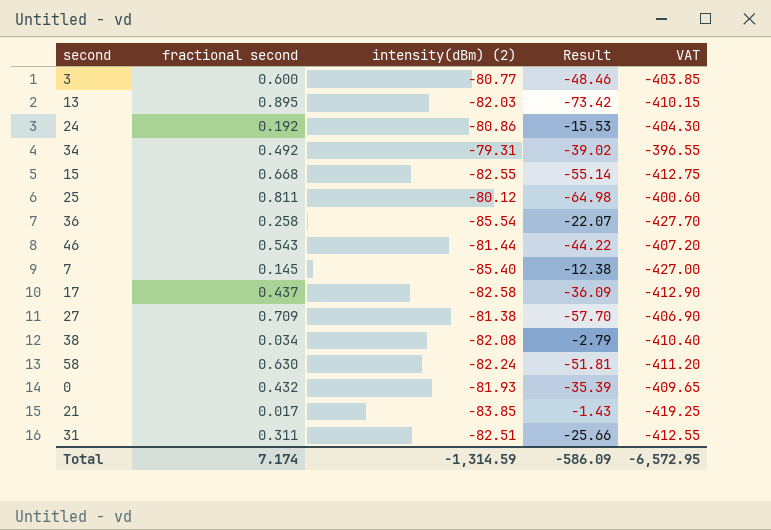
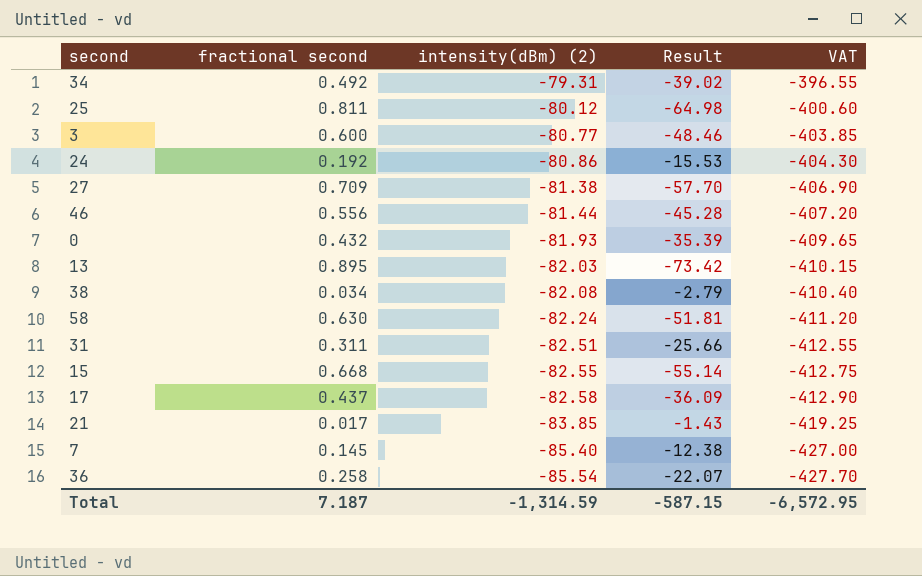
row order: none -> intensity(dBm) (2) descending
46 | fractional second: 0.543 -> 0.556
46 | Result: -44.22 -> -45.28
Total | fractional second: 7.174 -> 7.187
Total | Result: -586.09 -> -587.15

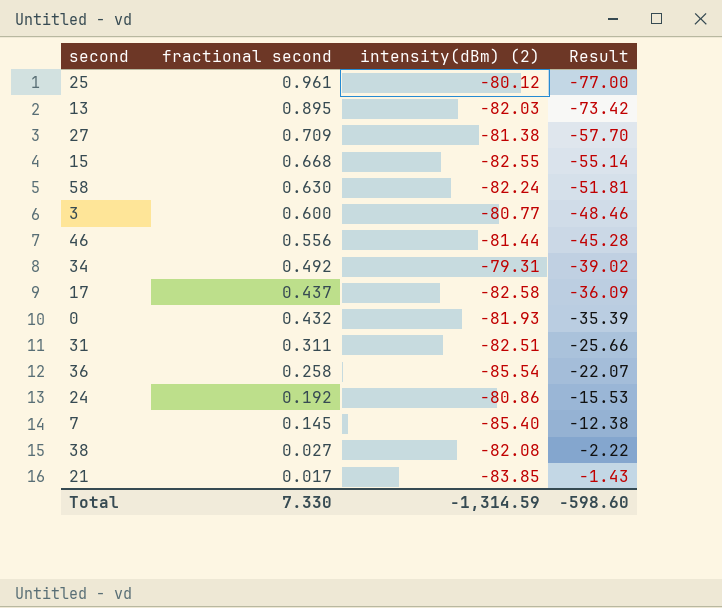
row order: intensity(dBm) (2) descending -> fractional second descending
column VAT | formula: [intensity(dBm) (2)] * 5 -> none
25 | fractional second: 0.811 -> 0.961
25 | Result: -64.98 -> -77.00
38 | fractional second: 0.034 -> 0.027
38 | Result: -2.79 -> -2.22
Total | fractional second: 7.187 -> 7.330
Total | Result: -587.15 -> -598.60

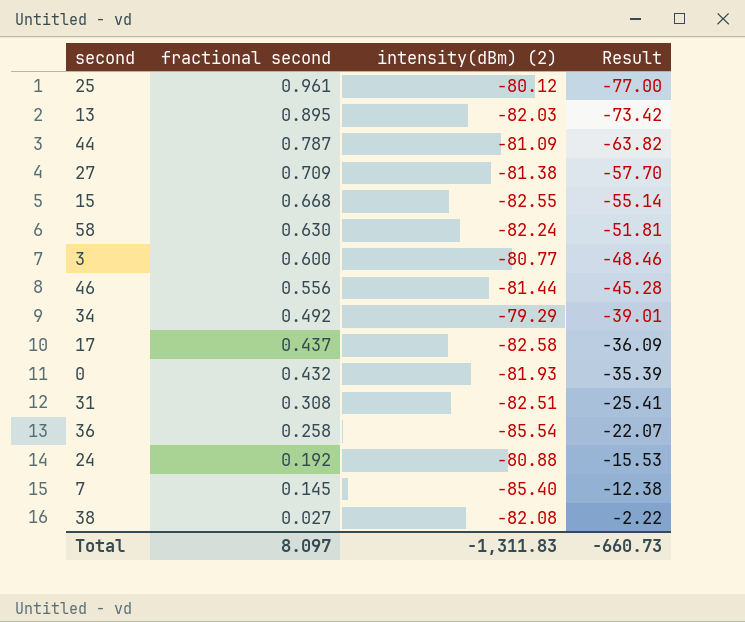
row 21: 0.017 | -83.85 | -1.43 -> none
row 44: none -> 0.787 | -81.09 | -63.82
34 | intensity(dBm) (2): -79.31 -> -79.29
34 | Result: -39.02 -> -39.01
31 | fractional second: 0.311 -> 0.308
31 | Result: -25.66 -> -25.41
24 | intensity(dBm) (2): -80.86 -> -80.88
Total | fractional second: 7.330 -> 8.097
Total | intensity(dBm) (2): -1,314.59 -> -1,311.83
Total | Result: -598.60 -> -660.73

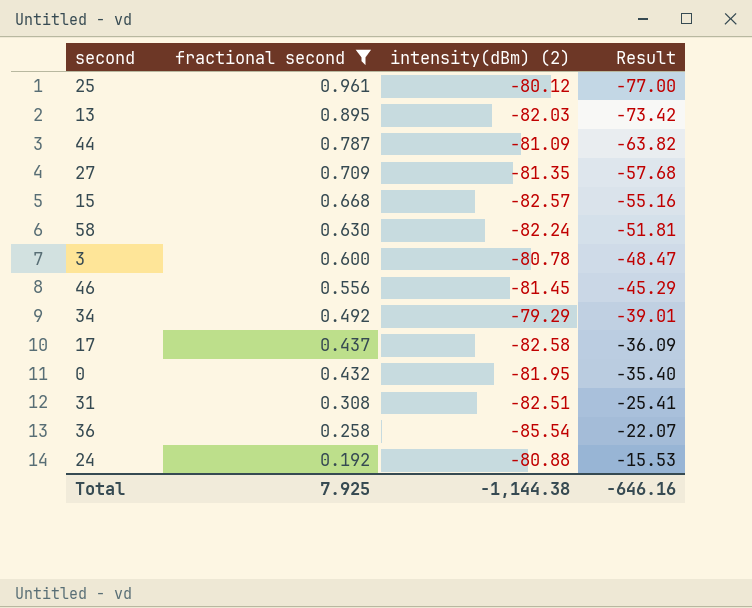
filter: none -> fractional second >= 0.192
27 | intensity(dBm) (2): -81.38 -> -81.35
27 | Result: -57.70 -> -57.68
15 | intensity(dBm) (2): -82.55 -> -82.57
15 | Result: -55.14 -> -55.16
3 | intensity(dBm) (2): -80.77 -> -80.78
3 | Result: -48.46 -> -48.47
46 | intensity(dBm) (2): -81.44 -> -81.45
46 | Result: -45.28 -> -45.29
0 | intensity(dBm) (2): -81.93 -> -81.95
0 | Result: -35.39 -> -35.40
Total | fractional second: 8.097 -> 7.925
Total | intensity(dBm) (2): -1,311.83 -> -1,144.38
Total | Result: -660.73 -> -646.16

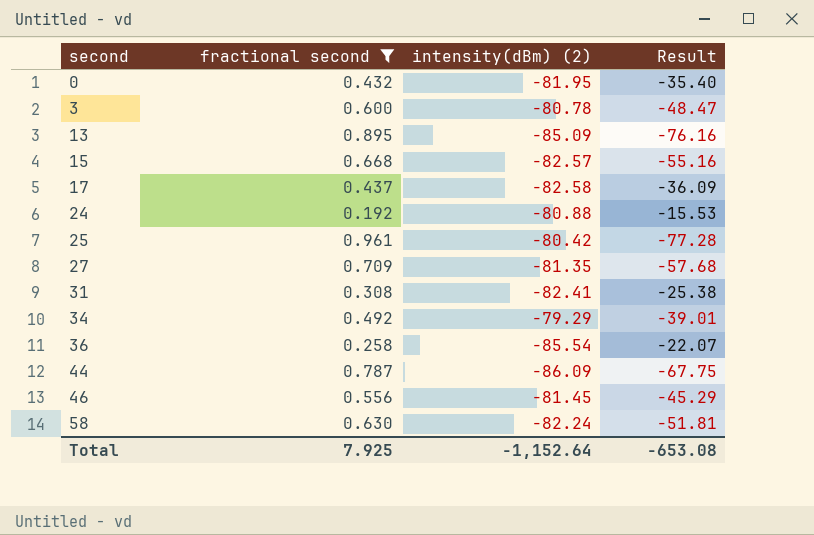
row order: fractional second descending -> second ascending
13 | intensity(dBm) (2): -82.03 -> -85.09
13 | Result: -73.42 -> -76.16
25 | intensity(dBm) (2): -80.12 -> -80.42
25 | Result: -77.00 -> -77.28
31 | intensity(dBm) (2): -82.51 -> -82.41
31 | Result: -25.41 -> -25.38
44 | intensity(dBm) (2): -81.09 -> -86.09
44 | Result: -63.82 -> -67.75
Total | intensity(dBm) (2): -1,144.38 -> -1,152.64
Total | Result: -646.16 -> -653.08

